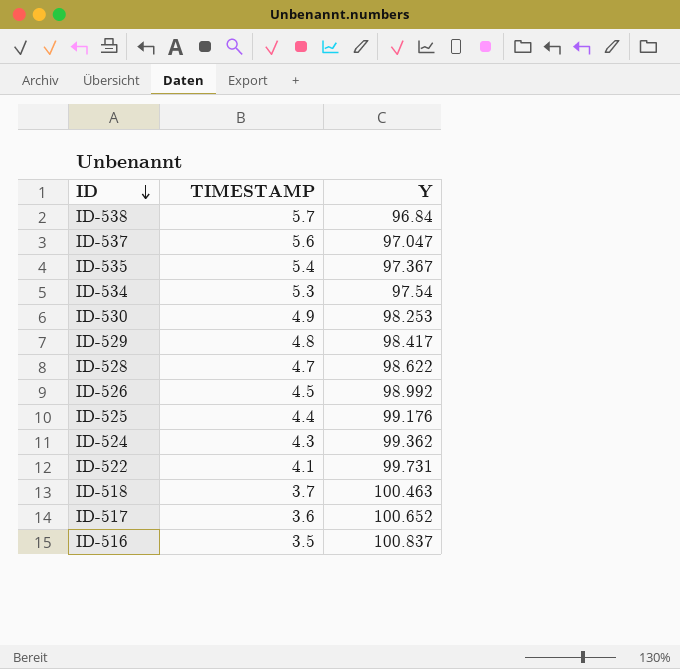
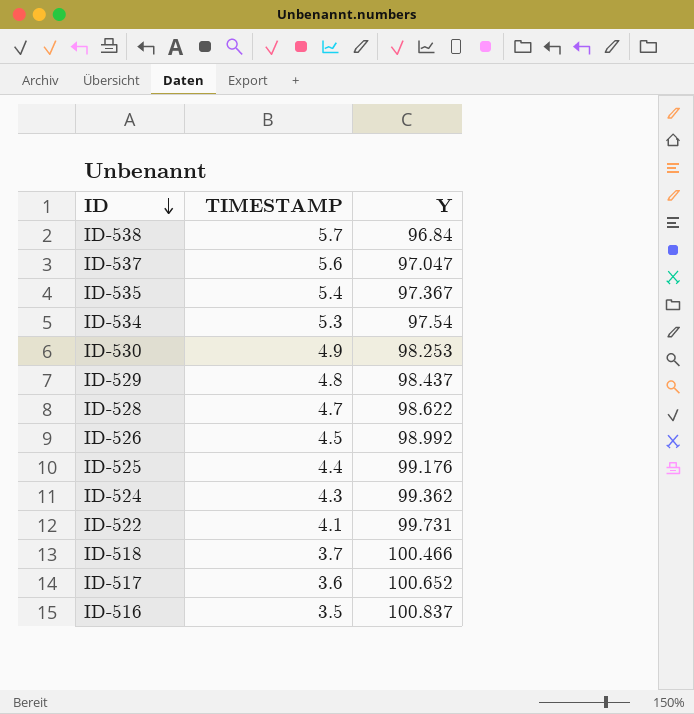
ID-529 | Y: 98.417 -> 98.437
ID-518 | Y: 100.463 -> 100.466

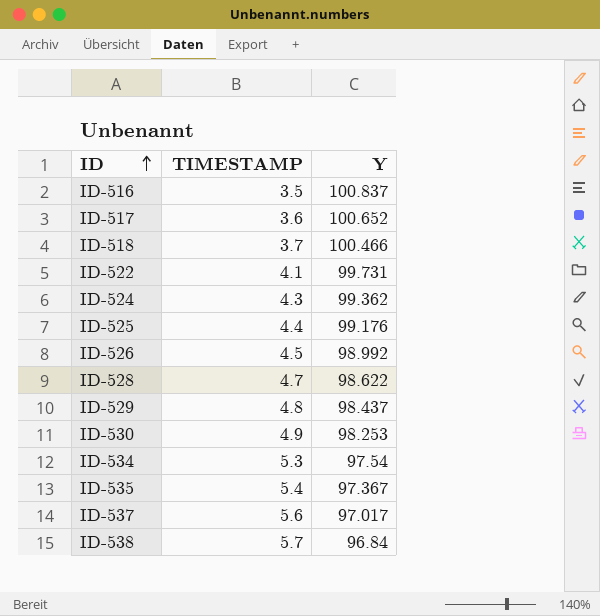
row order: ID descending -> ID ascending
ID-537 | Y: 97.047 -> 97.017

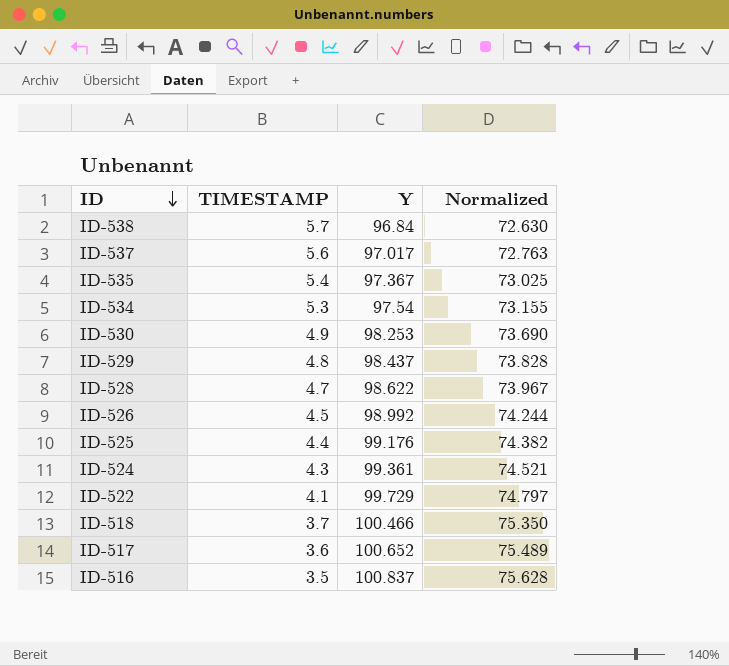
row order: ID ascending -> ID descending
column Normalized | formula: none -> [Y] * 0.75
ID-524 | Y: 99.362 -> 99.361
ID-522 | Y: 99.731 -> 99.729

